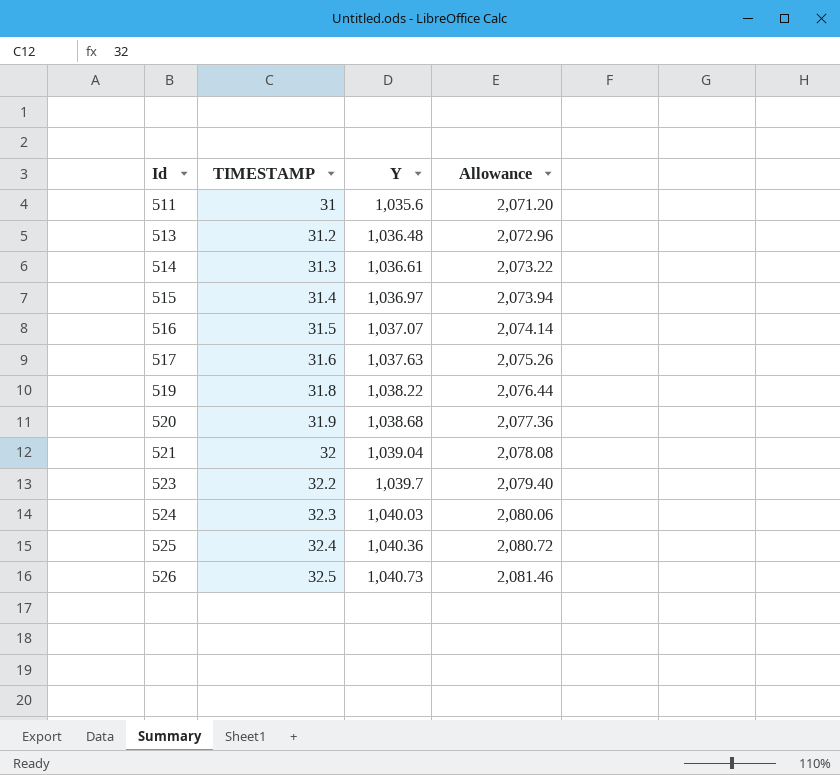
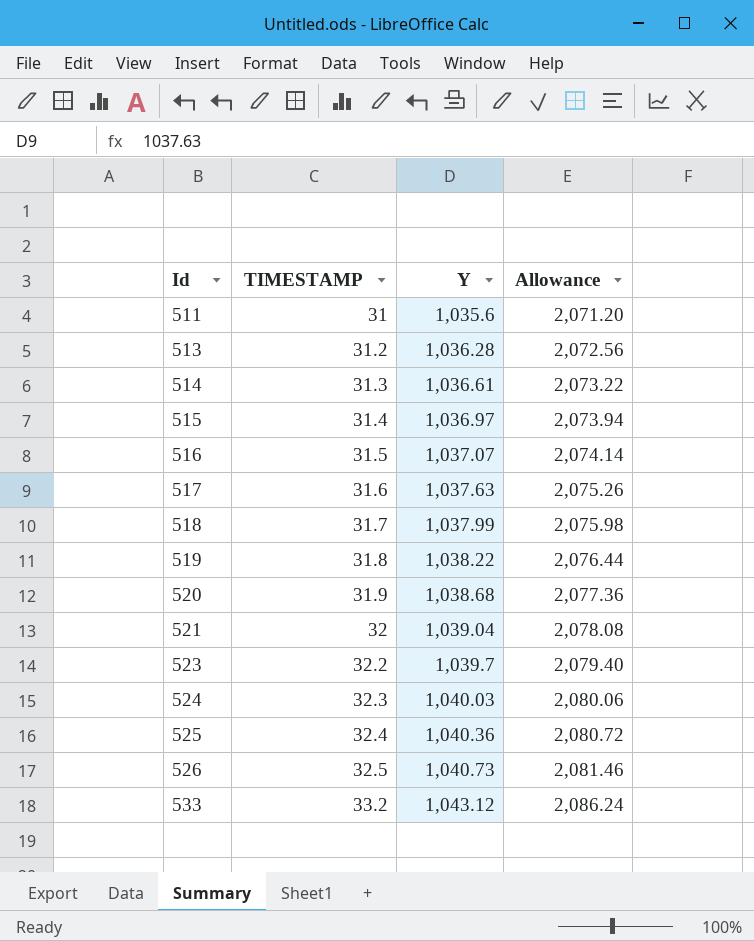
513 | Y: 1,036.48 -> 1,036.28
513 | Allowance: 2,072.96 -> 2,072.56
row 518: none -> 31.7 | 1,037.99 | 2,075.98
row 533: none -> 33.2 | 1,043.12 | 2,086.24

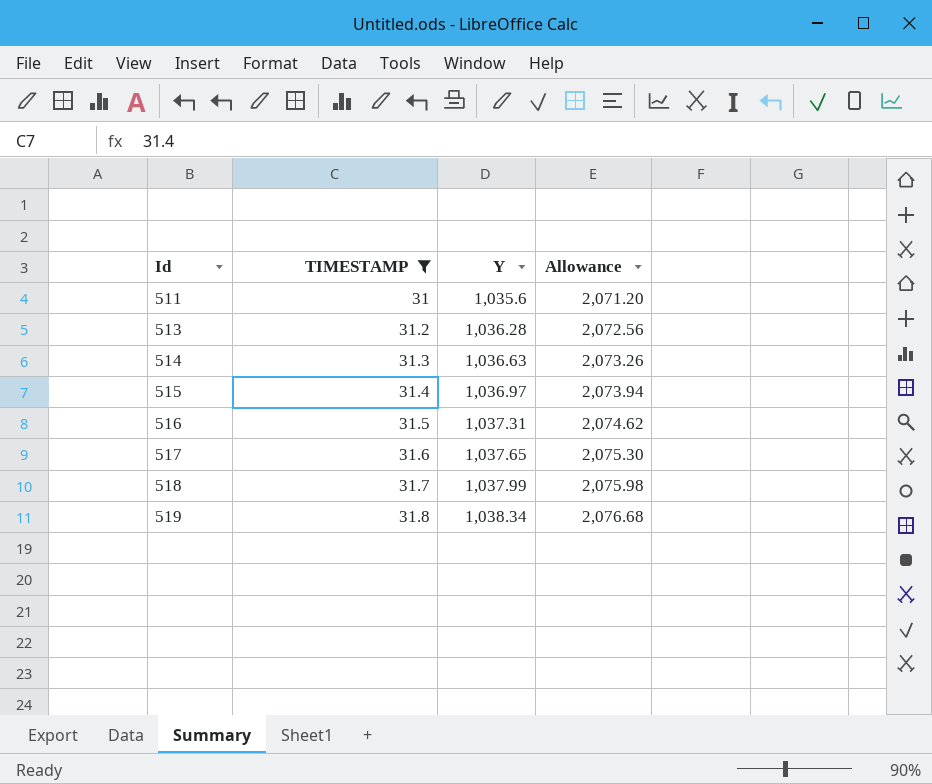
filter: none -> TIMESTAMP <= 31.8
514 | Y: 1,036.61 -> 1,036.63
514 | Allowance: 2,073.22 -> 2,073.26
516 | Y: 1,037.07 -> 1,037.31
516 | Allowance: 2,074.14 -> 2,074.62
517 | Y: 1,037.63 -> 1,037.65
517 | Allowance: 2,075.26 -> 2,075.30
519 | Y: 1,038.22 -> 1,038.34
519 | Allowance: 2,076.44 -> 2,076.68

